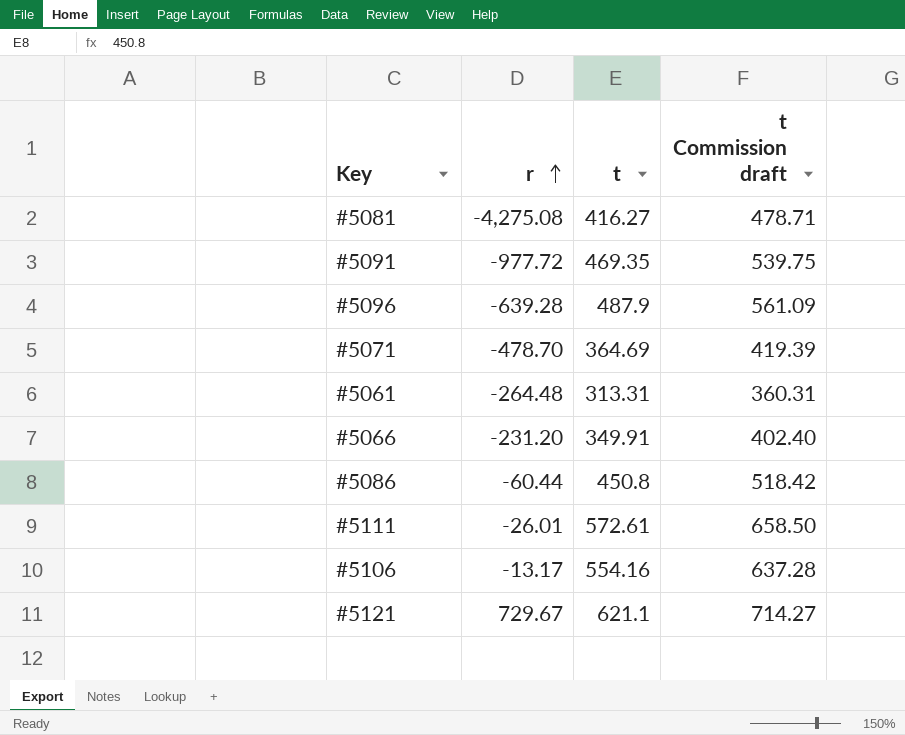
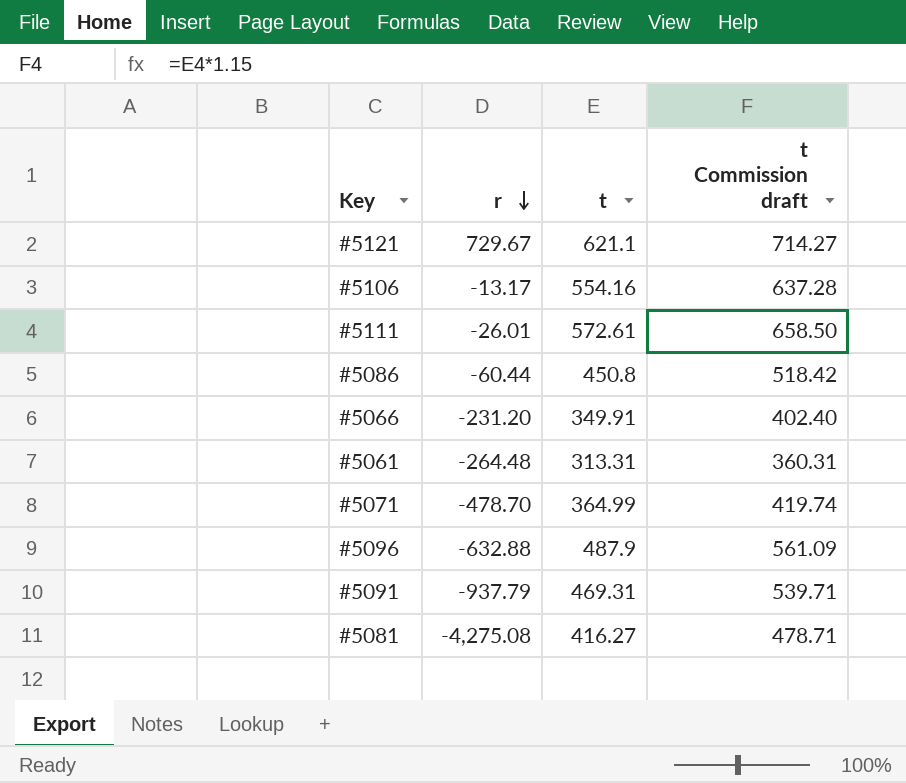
row order: r ascending -> r descending
#5071 | t: 364.69 -> 364.99
#5071 | t Commission draft: 419.39 -> 419.74
#5096 | r: -639.28 -> -632.88
#5091 | r: -977.72 -> -937.79
#5091 | t: 469.35 -> 469.31
#5091 | t Commission draft: 539.75 -> 539.71

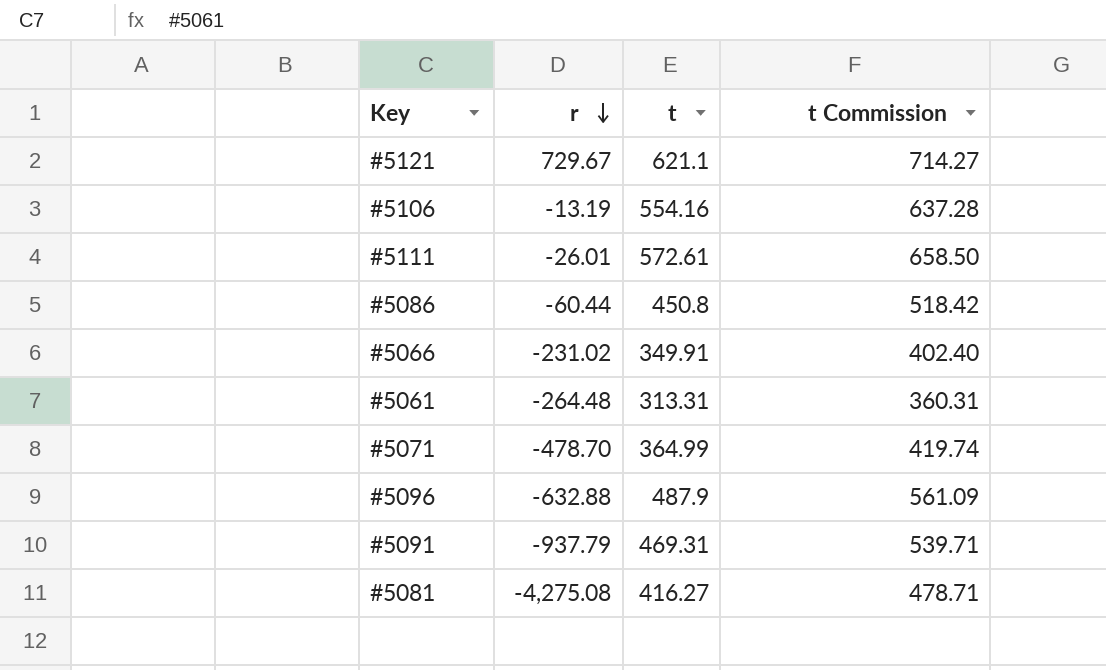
column name: t Commission draft -> t Commission
#5106 | r: -13.17 -> -13.19
#5066 | r: -231.20 -> -231.02

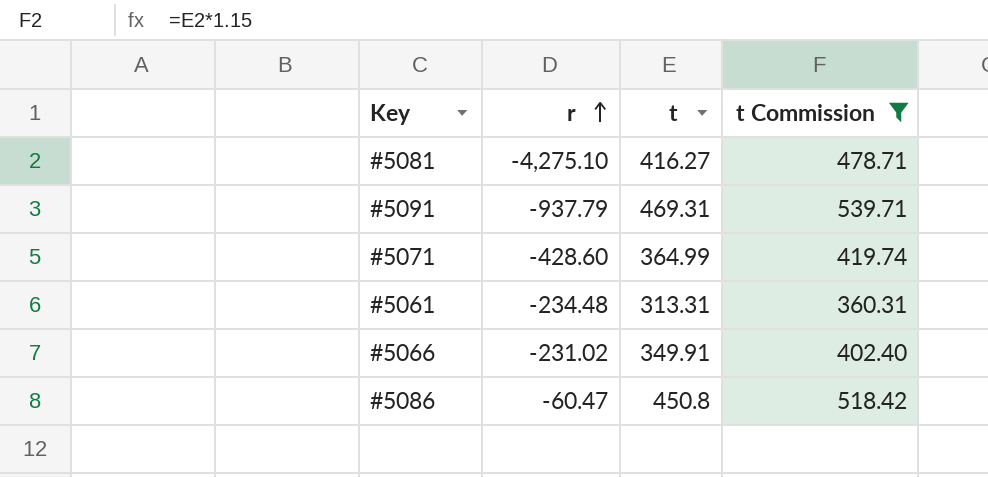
filter: none -> t Commission <= 539.71
row order: r descending -> r ascending
#5081 | r: -4,275.08 -> -4,275.10
#5071 | r: -478.70 -> -428.60
#5061 | r: -264.48 -> -234.48
#5086 | r: -60.44 -> -60.47

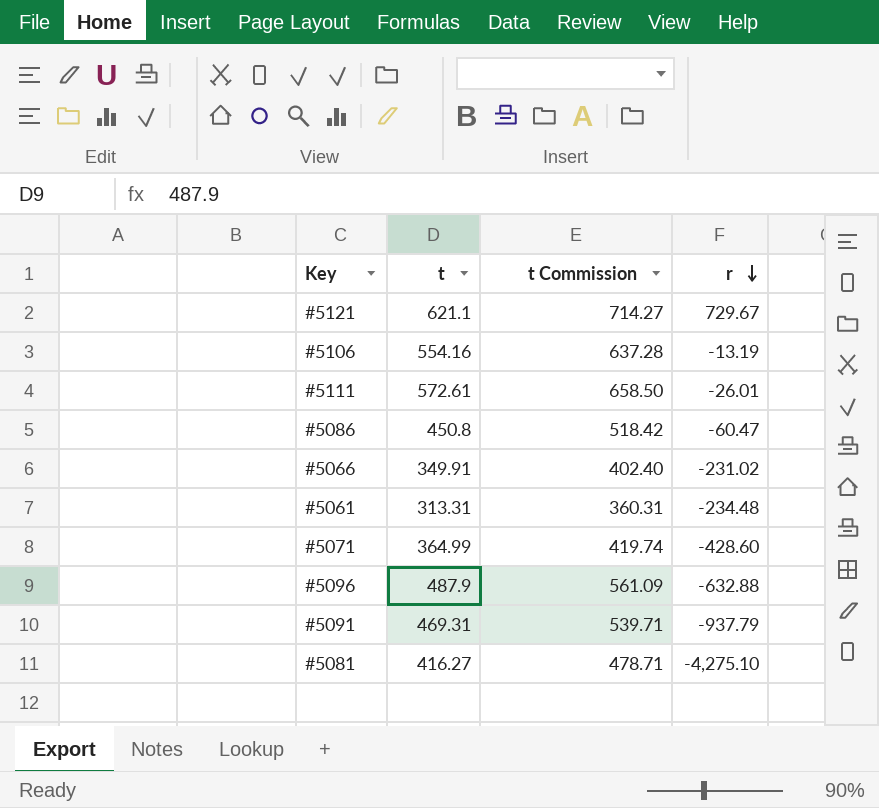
filter: t Commission <= 539.71 -> none
row order: r ascending -> r descending
column r | position: 2 -> 4

